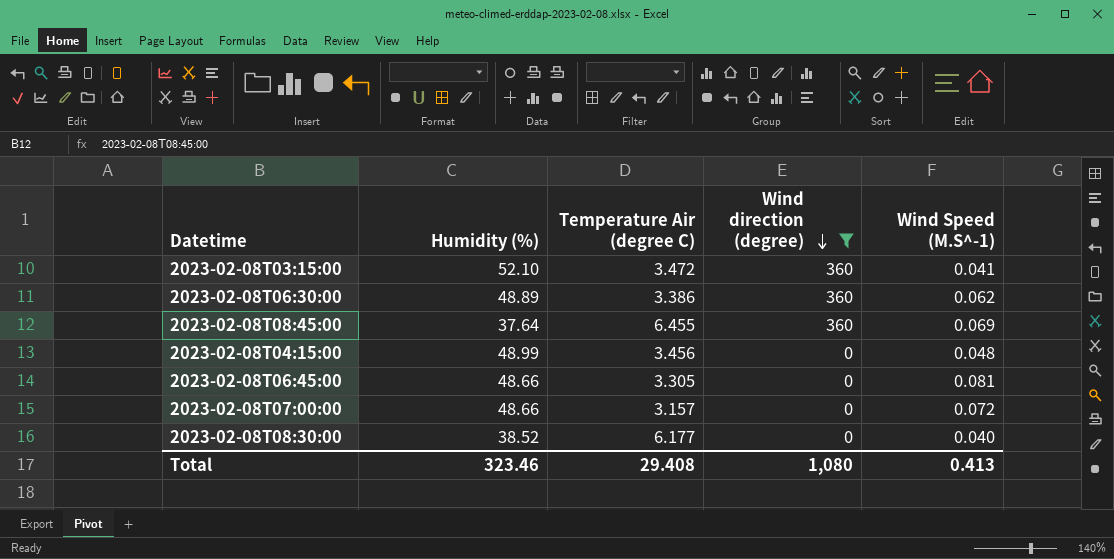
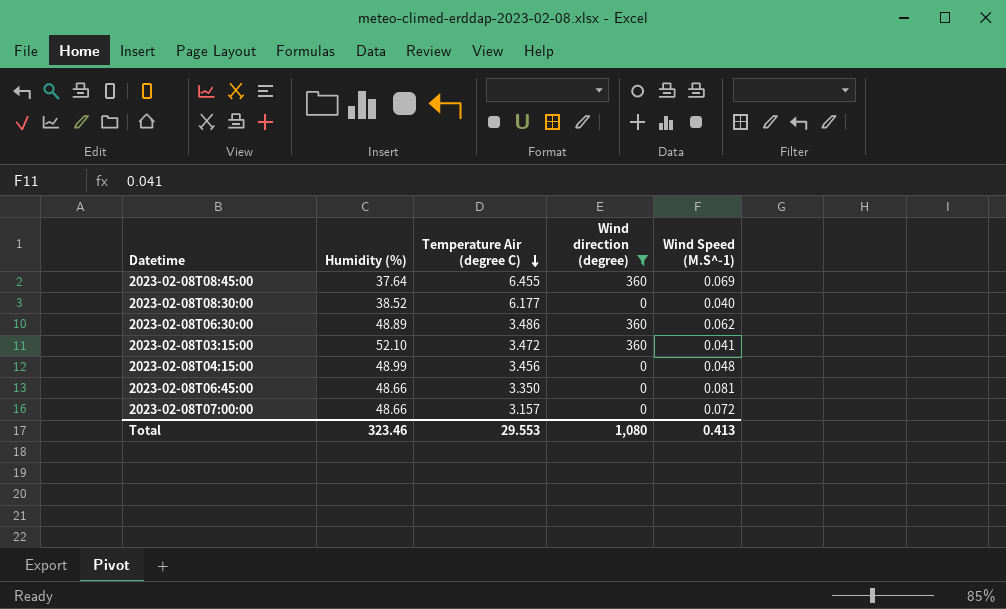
row order: Wind direction (degree) descending -> Temperature Air (degree C) descending
2023-02-08T06:30:00 | Temperature Air (degree C): 3.386 -> 3.486
2023-02-08T06:45:00 | Temperature Air (degree C): 3.305 -> 3.350
Total | Temperature Air (degree C): 29.408 -> 29.553

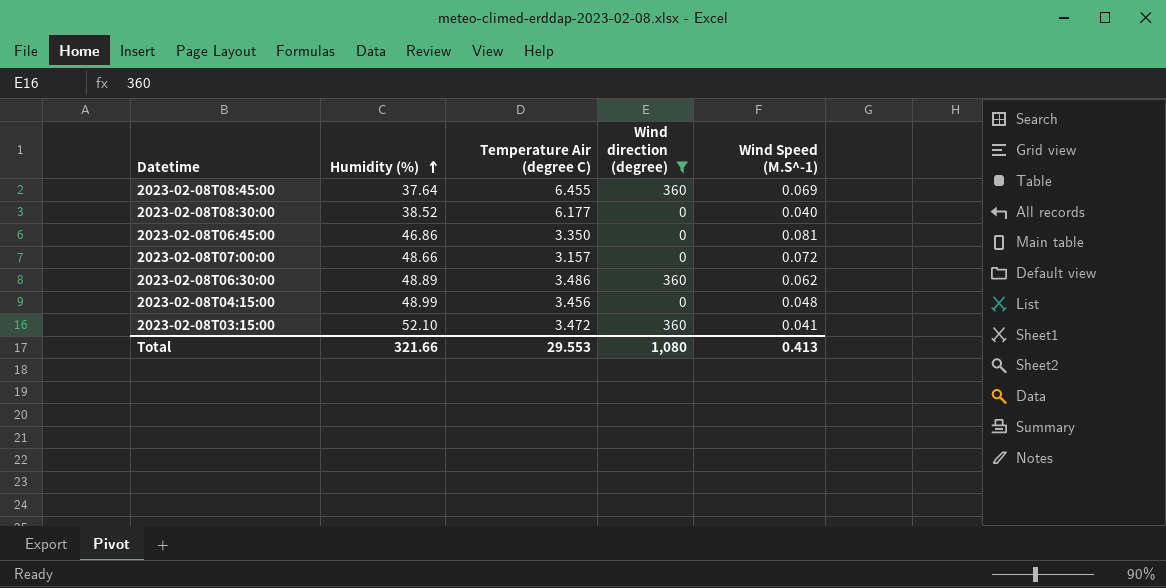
row order: Temperature Air (degree C) descending -> Humidity (%) ascending
2023-02-08T06:45:00 | Humidity (%): 48.66 -> 46.86
Total | Humidity (%): 323.46 -> 321.66

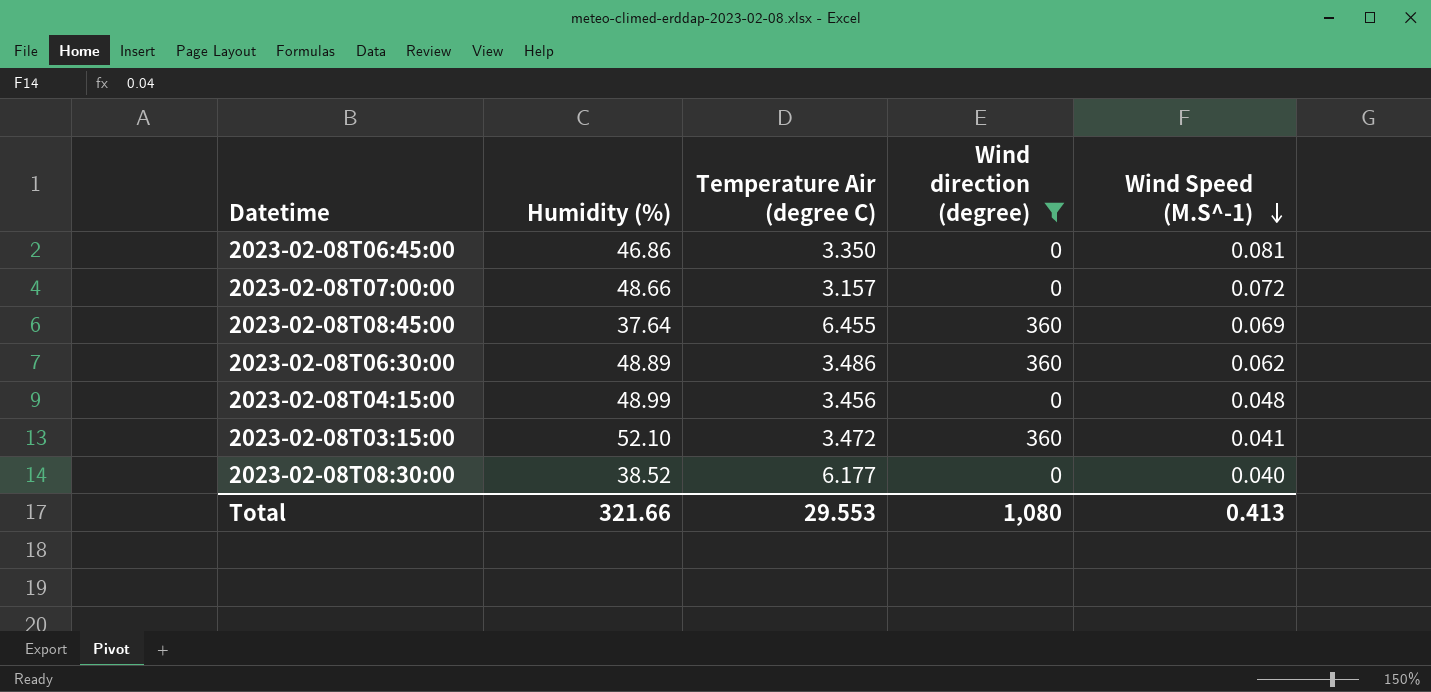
row order: Humidity (%) ascending -> Wind Speed (M.S^-1) descending

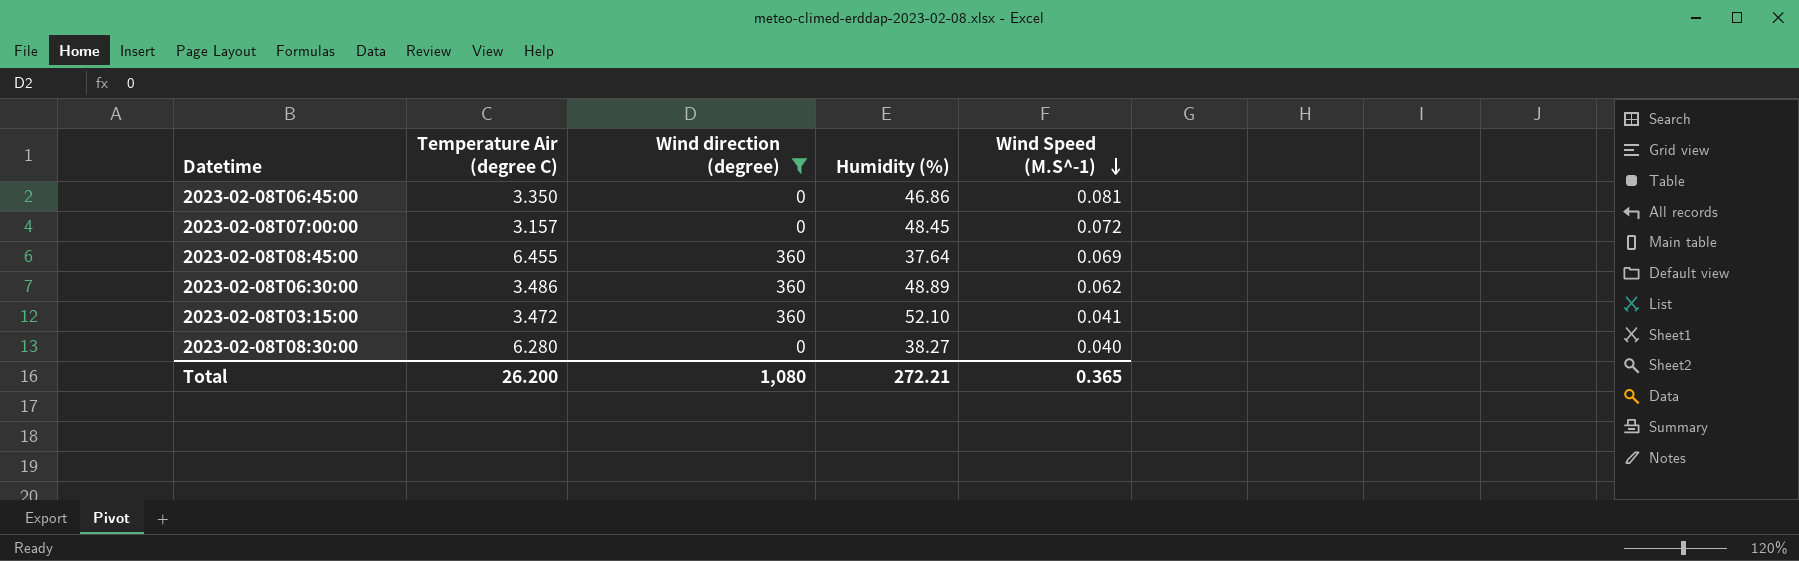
column Humidity (%) | position: 2 -> 4
row 2023-02-08T04:15:00: 48.99 | 3.456 | 0 | 0.048 -> none
2023-02-08T07:00:00 | Humidity (%): 48.66 -> 48.45
2023-02-08T08:30:00 | Temperature Air (degree C): 6.177 -> 6.280
2023-02-08T08:30:00 | Humidity (%): 38.52 -> 38.27
Total | Temperature Air (degree C): 29.553 -> 26.200
Total | Humidity (%): 321.66 -> 272.21
Total | Wind Speed (M.S^-1): 0.413 -> 0.365

